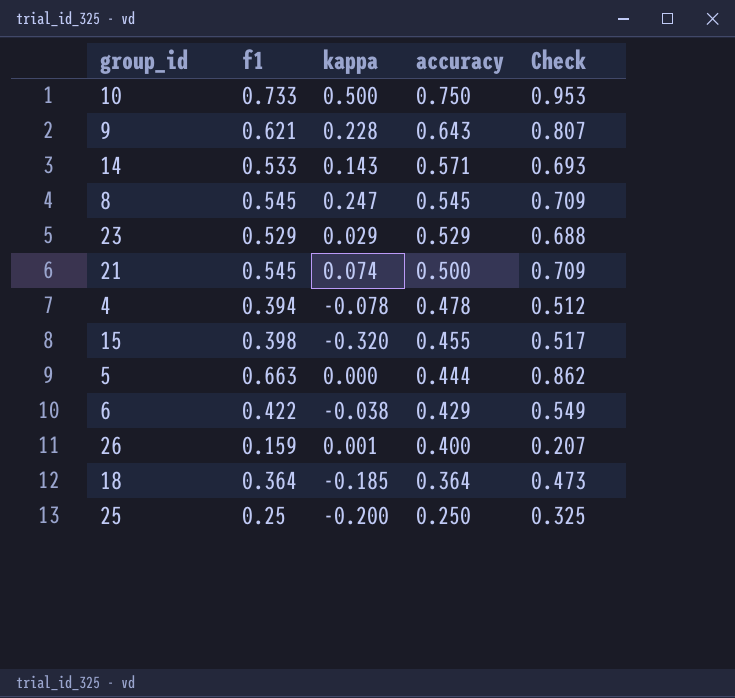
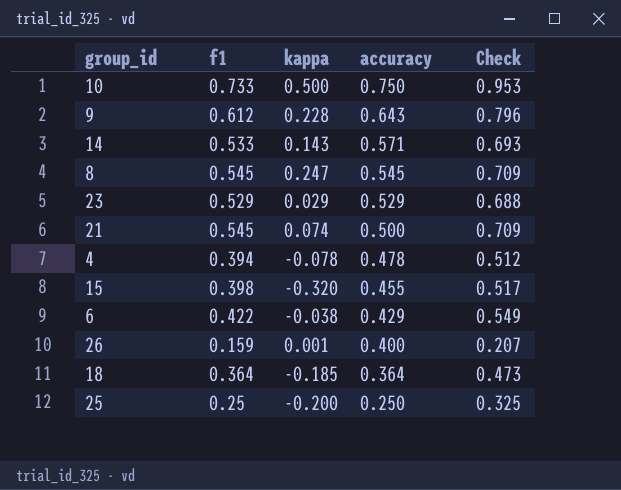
row 5: 0.663 | 0.000 | 0.444 | 0.862 -> none
9 | f1: 0.621 -> 0.612
9 | Check: 0.807 -> 0.796

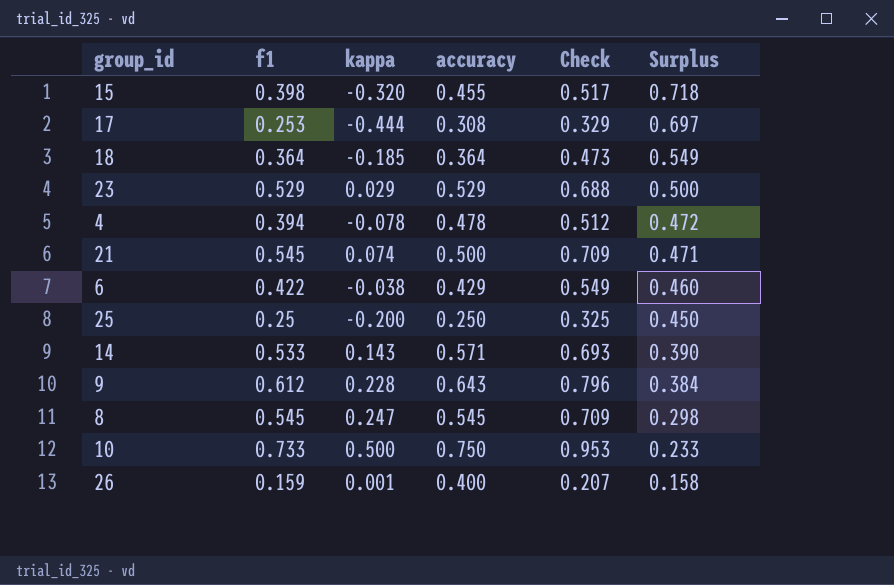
row order: accuracy descending -> Surplus descending
column Surplus | formula: none -> [f1] - [kappa]
row 17: none -> 0.253 | -0.444 | 0.308 | 0.329 | 0.697

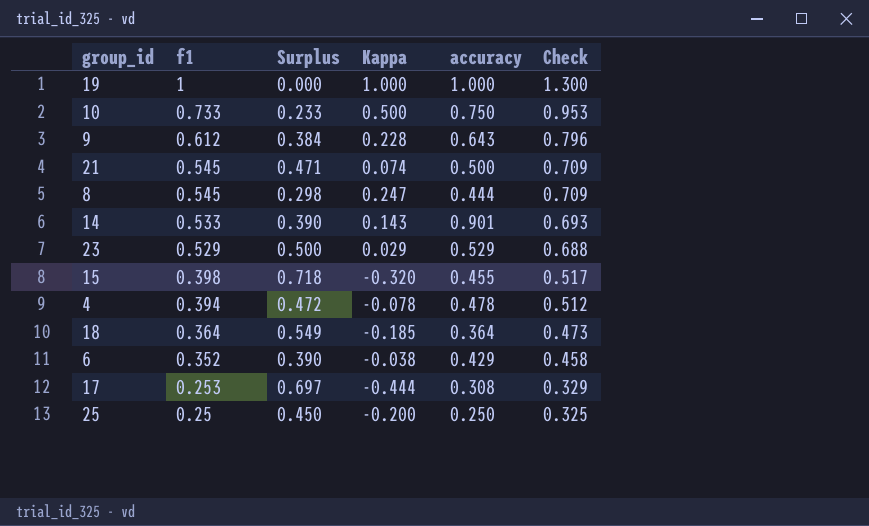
row order: Surplus descending -> f1 descending
column Surplus | position: 6 -> 3
column name: kappa -> Kappa
row 26: 0.159 | 0.001 | 0.400 | 0.207 | 0.158 -> none
row 19: none -> 1 | 0.000 | 1.000 | 1.000 | 1.300
8 | accuracy: 0.545 -> 0.444
14 | accuracy: 0.571 -> 0.901
6 | f1: 0.422 -> 0.352
6 | Surplus: 0.460 -> 0.390
6 | Check: 0.549 -> 0.458

